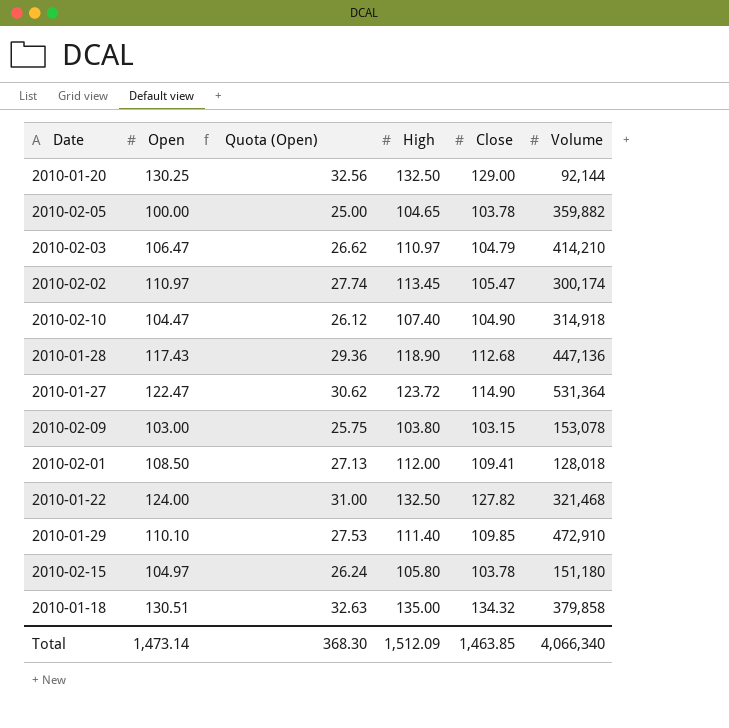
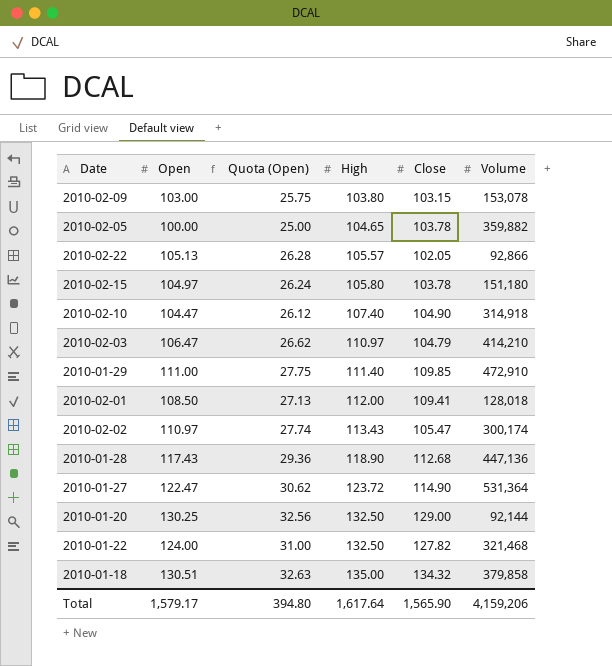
row order: none -> High ascending
row 2010-02-22: none -> 105.13 | 26.28 | 105.57 | 102.05 | 92,866
2010-01-29 | Open: 110.10 -> 111.00
2010-01-29 | Quota (Open): 27.53 -> 27.75
2010-02-02 | High: 113.45 -> 113.43
Total | Open: 1,473.14 -> 1,579.17
Total | Quota (Open): 368.30 -> 394.80
Total | High: 1,512.09 -> 1,617.64
Total | Close: 1,463.85 -> 1,565.90
Total | Volume: 4,066,340 -> 4,159,206

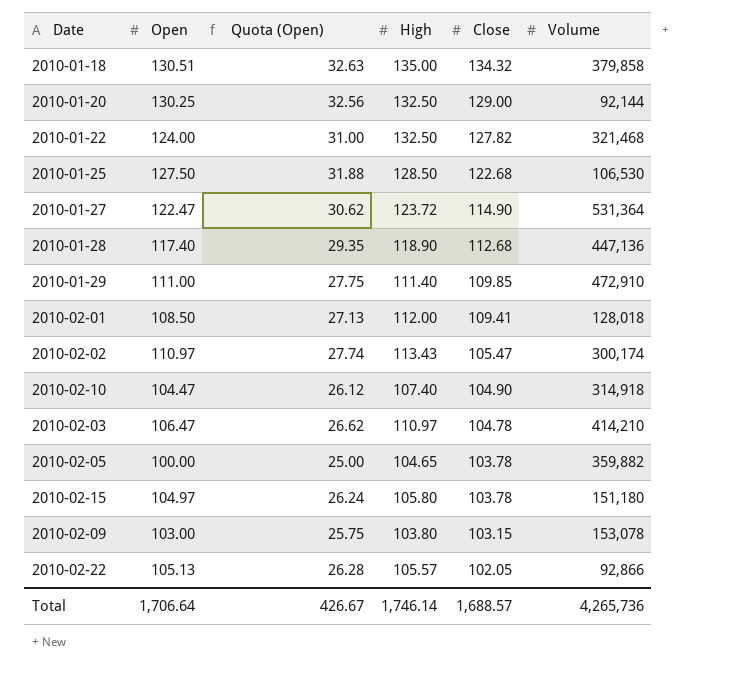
row order: High ascending -> Close descending
row 2010-01-25: none -> 127.50 | 31.88 | 128.50 | 122.68 | 106,530
2010-01-28 | Open: 117.43 -> 117.40
2010-01-28 | Quota (Open): 29.36 -> 29.35
2010-02-03 | Close: 104.79 -> 104.78
Total | Open: 1,579.17 -> 1,706.64
Total | Quota (Open): 394.80 -> 426.67
Total | High: 1,617.64 -> 1,746.14
Total | Close: 1,565.90 -> 1,688.57
Total | Volume: 4,159,206 -> 4,265,736

